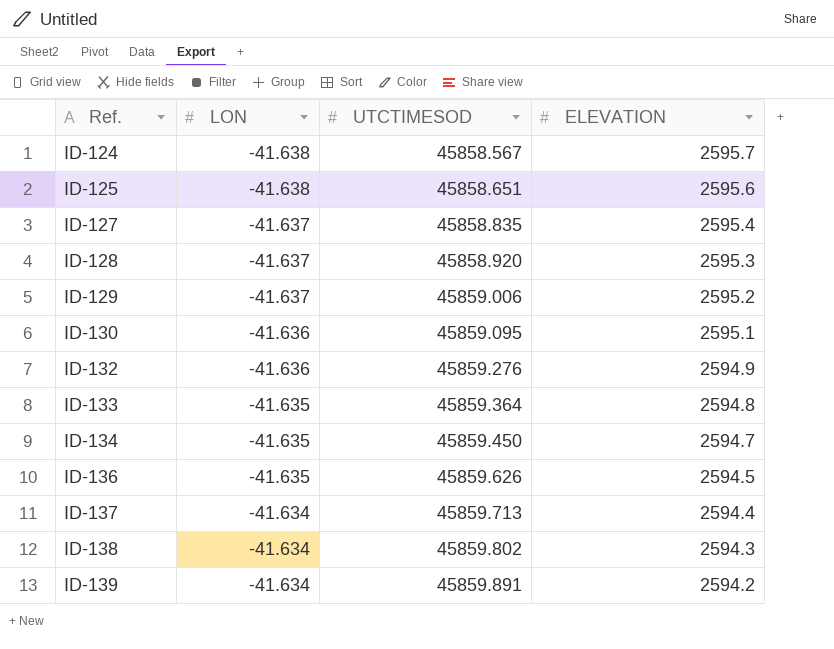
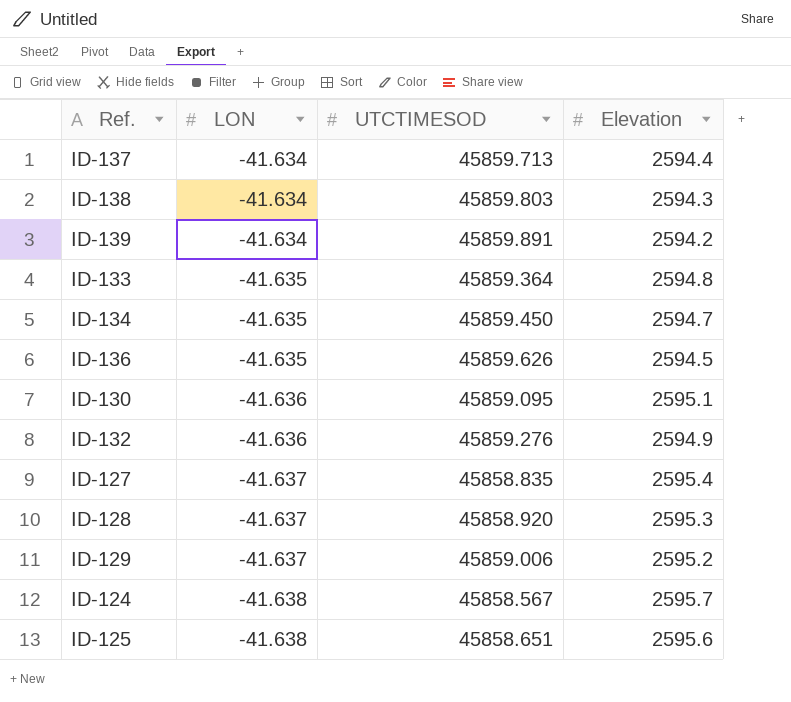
row order: Ref. ascending -> LON descending
column name: ELEVATION -> Elevation
ID-138 | UTCTIMESOD: 45859.802 -> 45859.803

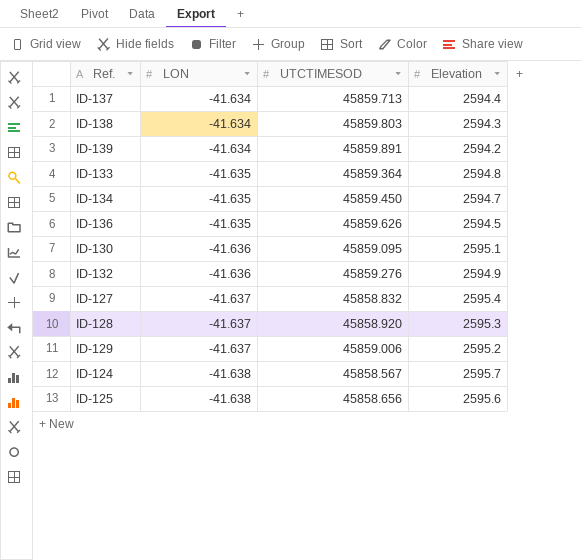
ID-127 | UTCTIMESOD: 45858.835 -> 45858.832
ID-125 | UTCTIMESOD: 45858.651 -> 45858.656

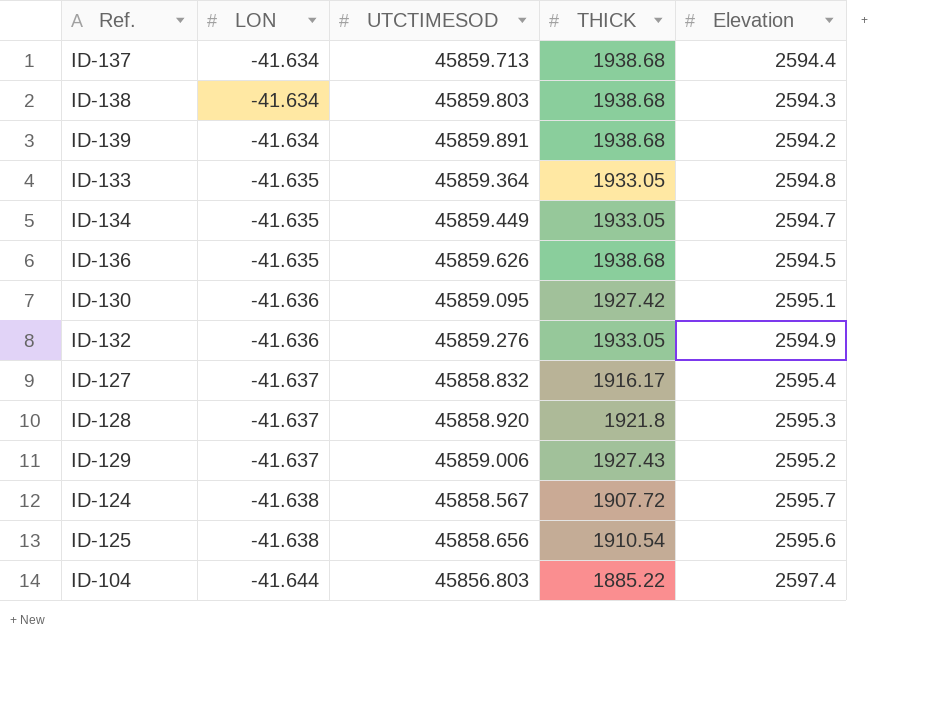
column THICK | position: none -> 4
ID-134 | UTCTIMESOD: 45859.450 -> 45859.449
row ID-104: none -> -41.644 | 45856.803 | 1885.22 | 2597.4

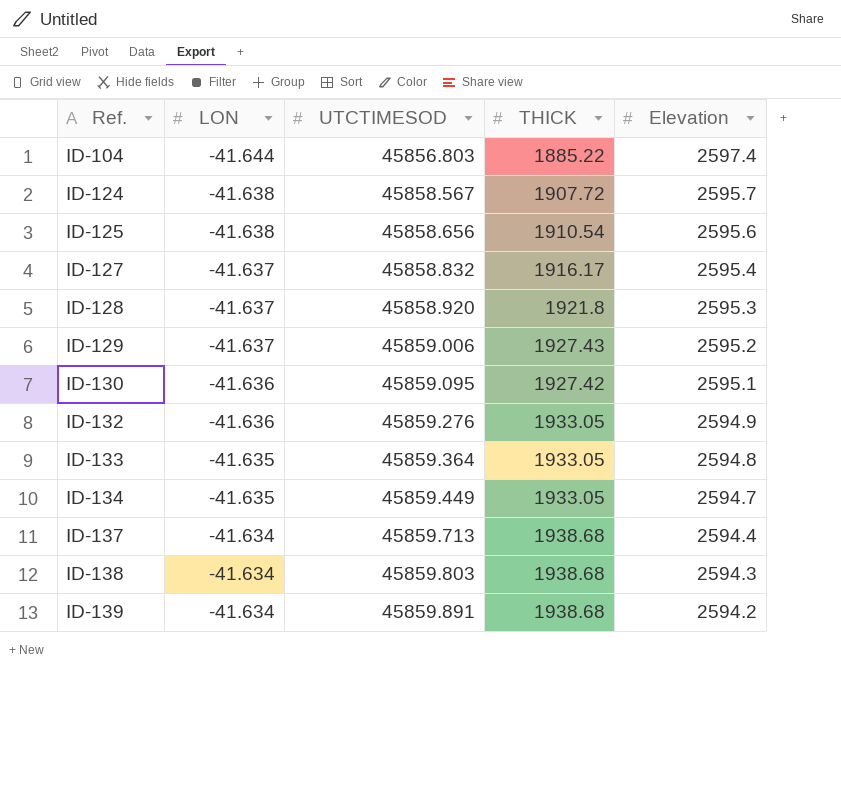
row order: LON descending -> Ref. ascending
row ID-136: -41.635 | 45859.626 | 1938.68 | 2594.5 -> none

